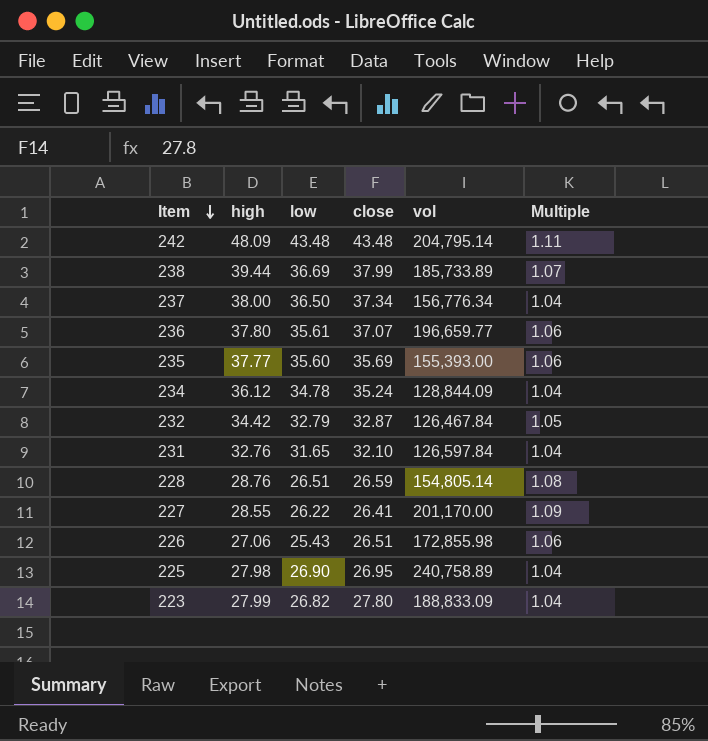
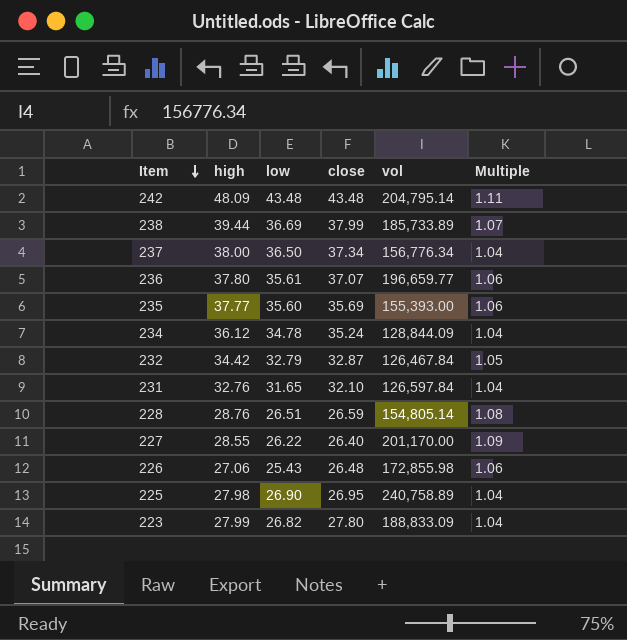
227 | close: 26.41 -> 26.40
226 | close: 26.51 -> 26.48

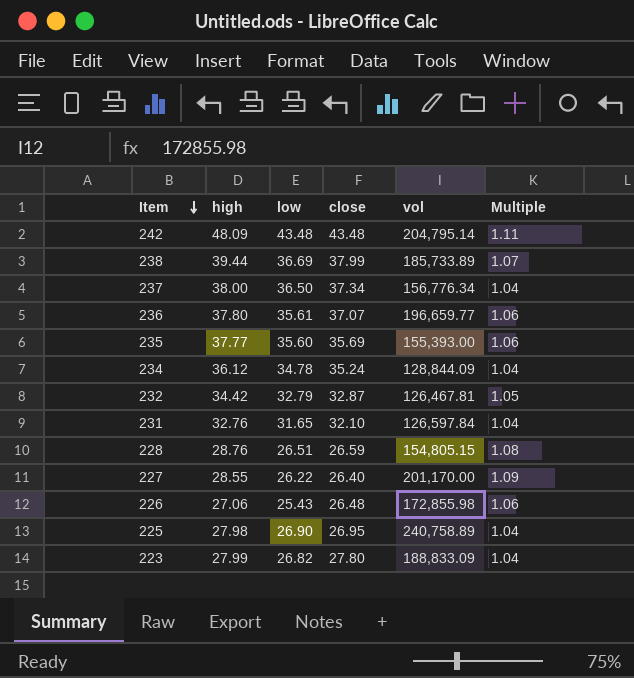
232 | vol: 126,467.84 -> 126,467.81
228 | vol: 154,805.14 -> 154,805.15

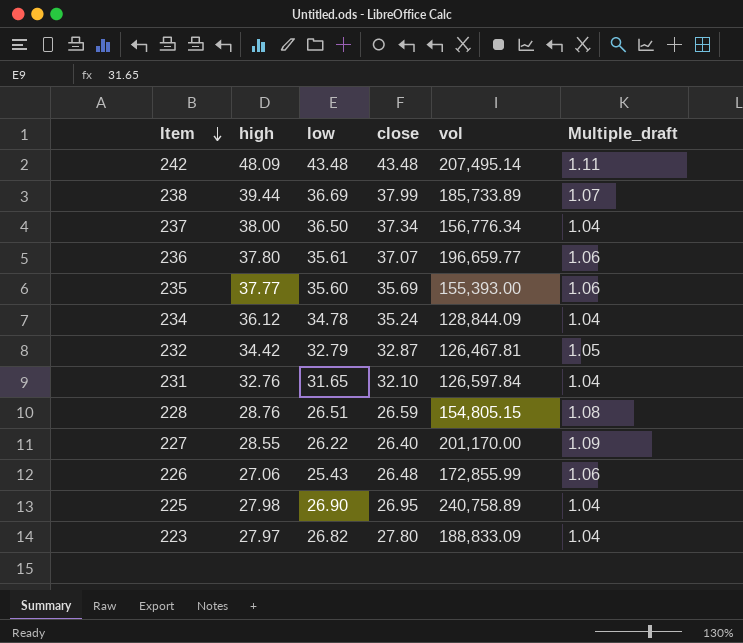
column name: Multiple -> Multiple_draft
242 | vol: 204,795.14 -> 207,495.14
226 | vol: 172,855.98 -> 172,855.99
223 | high: 27.99 -> 27.97

